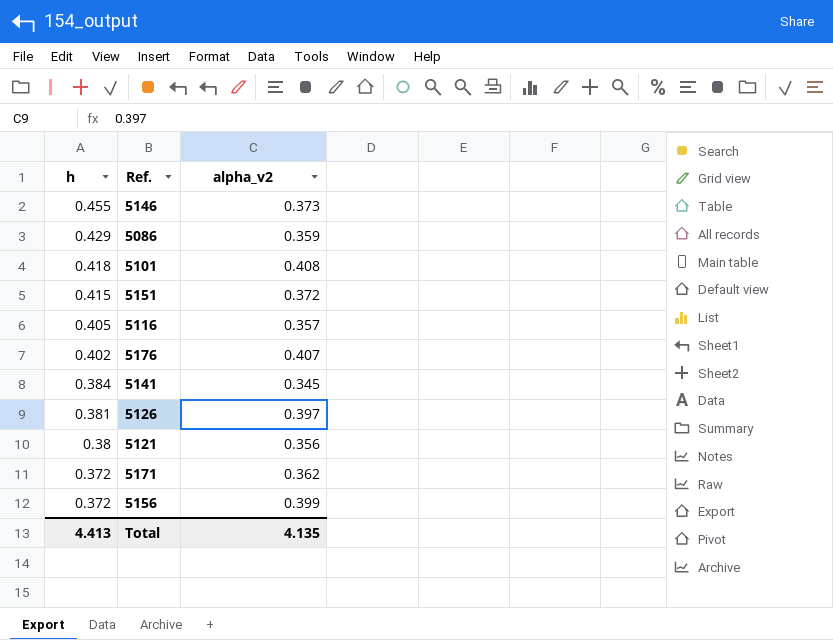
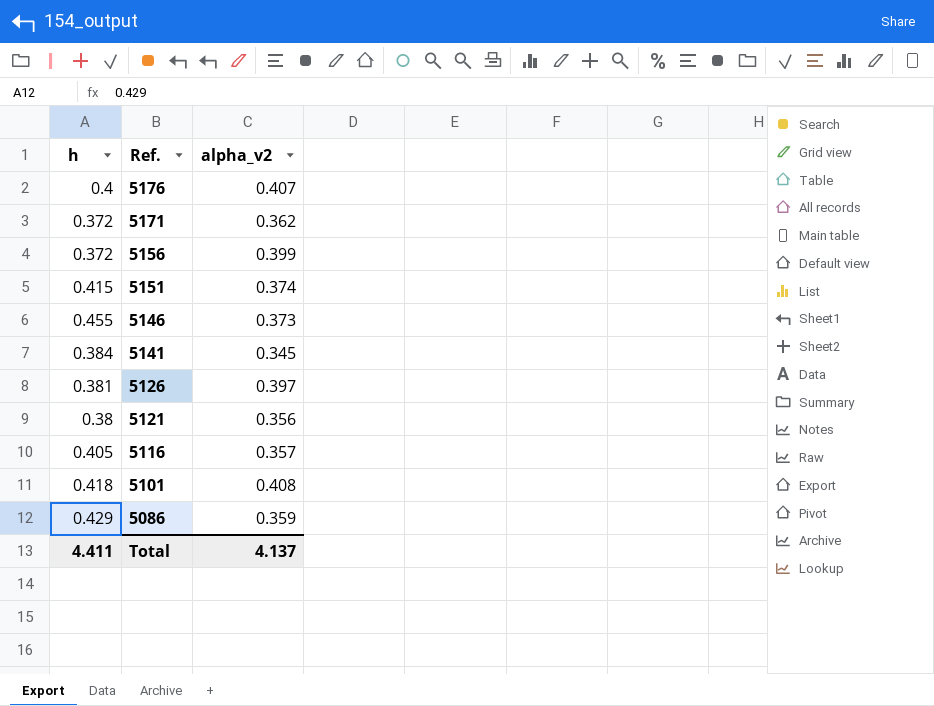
row order: h descending -> Ref. descending
5176 | h: 0.402 -> 0.4
5151 | alpha_v2: 0.372 -> 0.374
Total | h: 4.413 -> 4.411
Total | alpha_v2: 4.135 -> 4.137

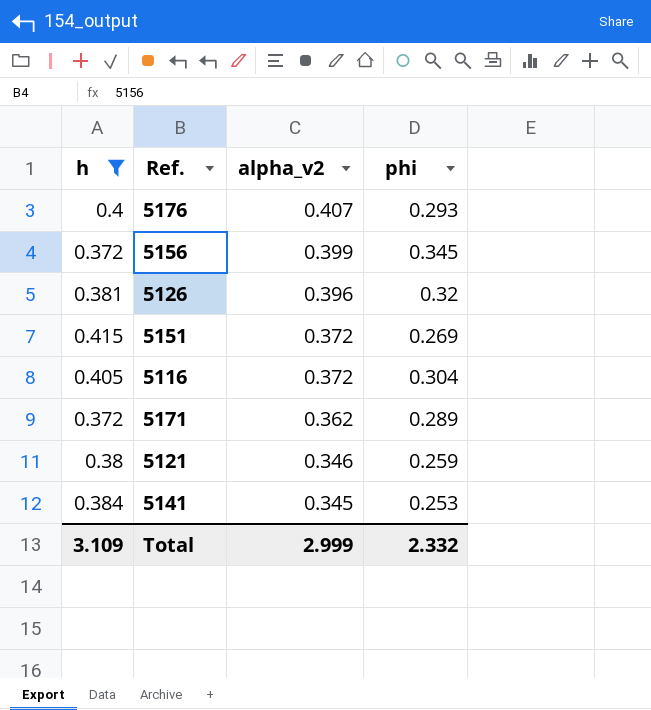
filter: none -> h <= 0.415
row order: Ref. descending -> alpha_v2 descending
column phi | position: none -> 4
5126 | alpha_v2: 0.397 -> 0.396
5151 | alpha_v2: 0.374 -> 0.372
5116 | alpha_v2: 0.357 -> 0.372
5121 | alpha_v2: 0.356 -> 0.346
Total | h: 4.411 -> 3.109
Total | alpha_v2: 4.137 -> 2.999

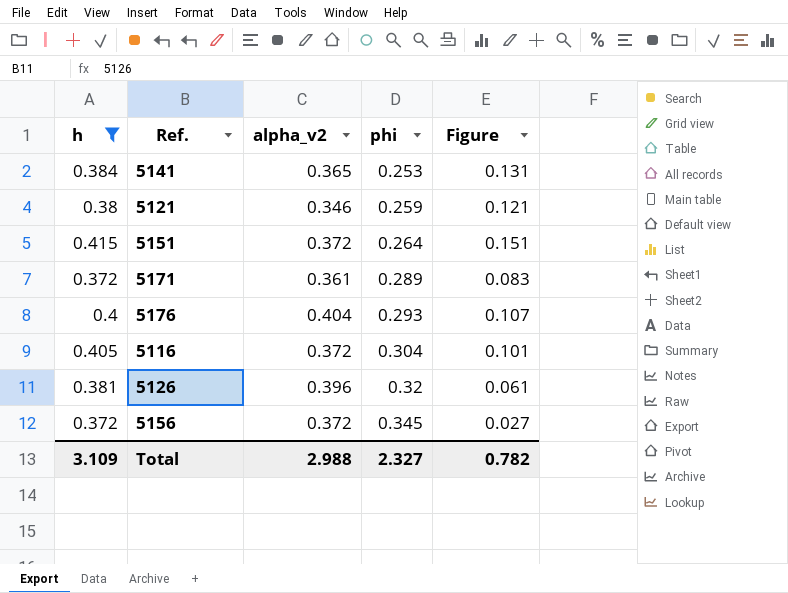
row order: alpha_v2 descending -> phi ascending
column Figure | formula: none -> [h] - [phi]
5141 | alpha_v2: 0.345 -> 0.365
5151 | phi: 0.269 -> 0.264
5171 | alpha_v2: 0.362 -> 0.361
5176 | alpha_v2: 0.407 -> 0.404
5156 | alpha_v2: 0.399 -> 0.372
Total | alpha_v2: 2.999 -> 2.988
Total | phi: 2.332 -> 2.327

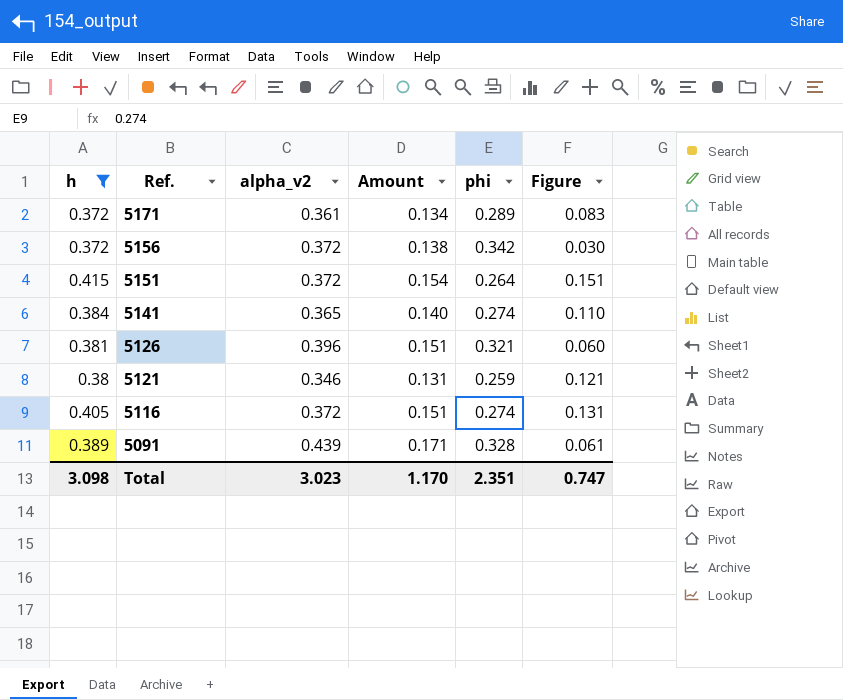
row order: phi ascending -> Ref. descending
column Amount | formula: none -> [h] * [alpha_v2]
row 5176: 0.4 | 0.404 | 0.293 | 0.107 -> none
5156 | phi: 0.345 -> 0.342
5156 | Figure: 0.027 -> 0.030
5141 | phi: 0.253 -> 0.274
5141 | Figure: 0.131 -> 0.110
5126 | phi: 0.32 -> 0.321
5126 | Figure: 0.061 -> 0.060
5116 | phi: 0.304 -> 0.274
5116 | Figure: 0.101 -> 0.131
row 5091: none -> 0.389 | 0.439 | 0.171 | 0.328 | 0.061
Total | h: 3.109 -> 3.098
Total | alpha_v2: 2.988 -> 3.023
Total | phi: 2.327 -> 2.351
Total | Figure: 0.782 -> 0.747

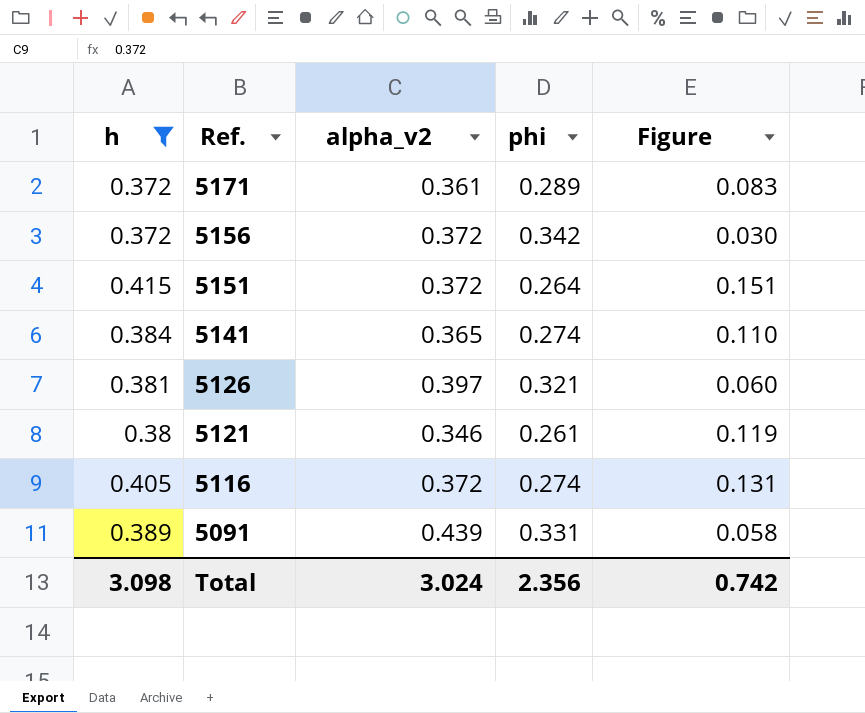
column Amount | formula: [h] * [alpha_v2] -> none
5126 | alpha_v2: 0.396 -> 0.397
5121 | phi: 0.259 -> 0.261
5121 | Figure: 0.121 -> 0.119
5091 | phi: 0.328 -> 0.331
5091 | Figure: 0.061 -> 0.058
Total | alpha_v2: 3.023 -> 3.024
Total | phi: 2.351 -> 2.356
Total | Figure: 0.747 -> 0.742

